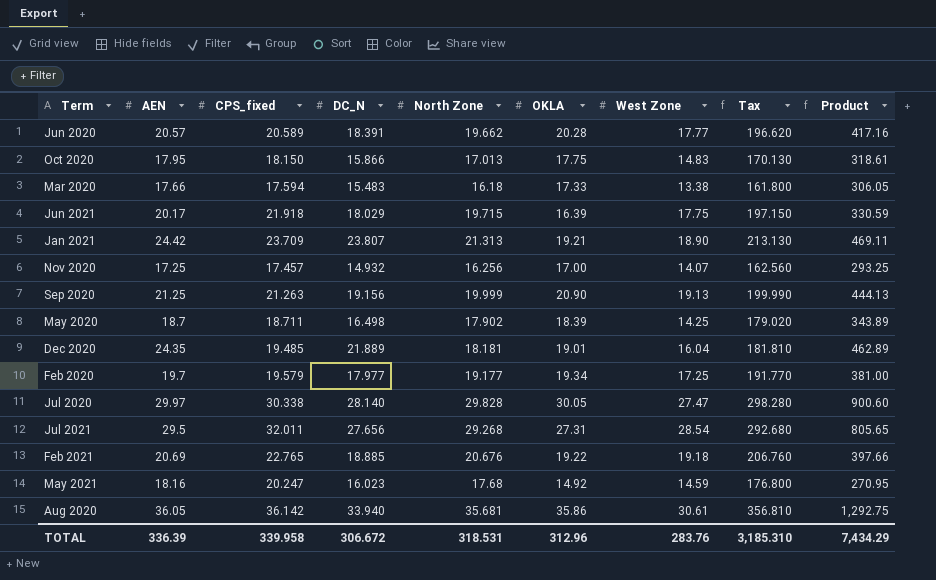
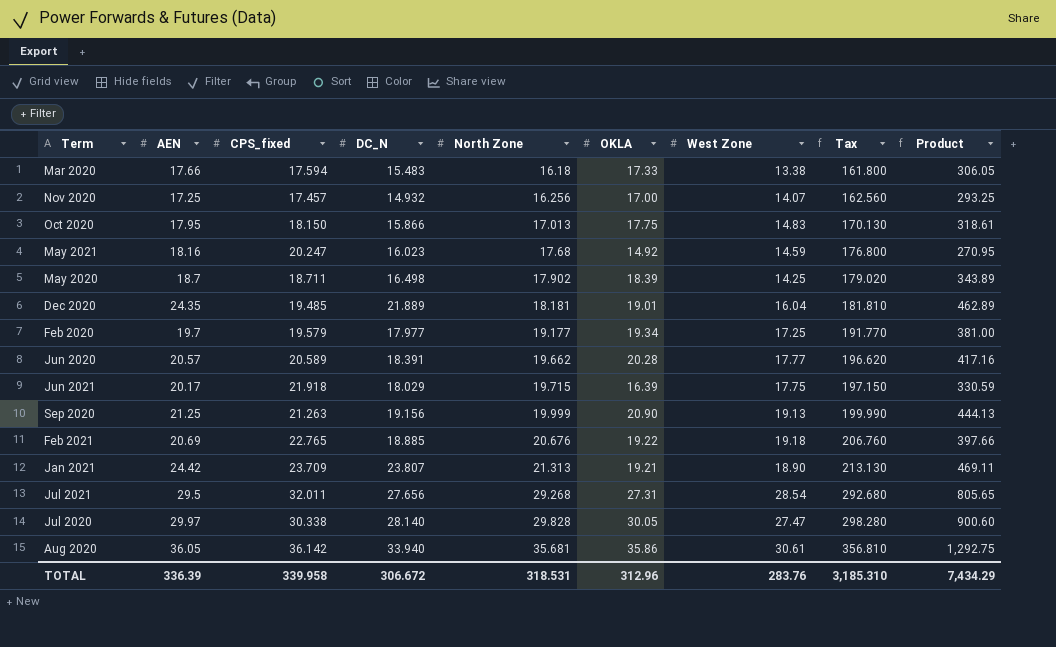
row order: none -> North Zone ascending

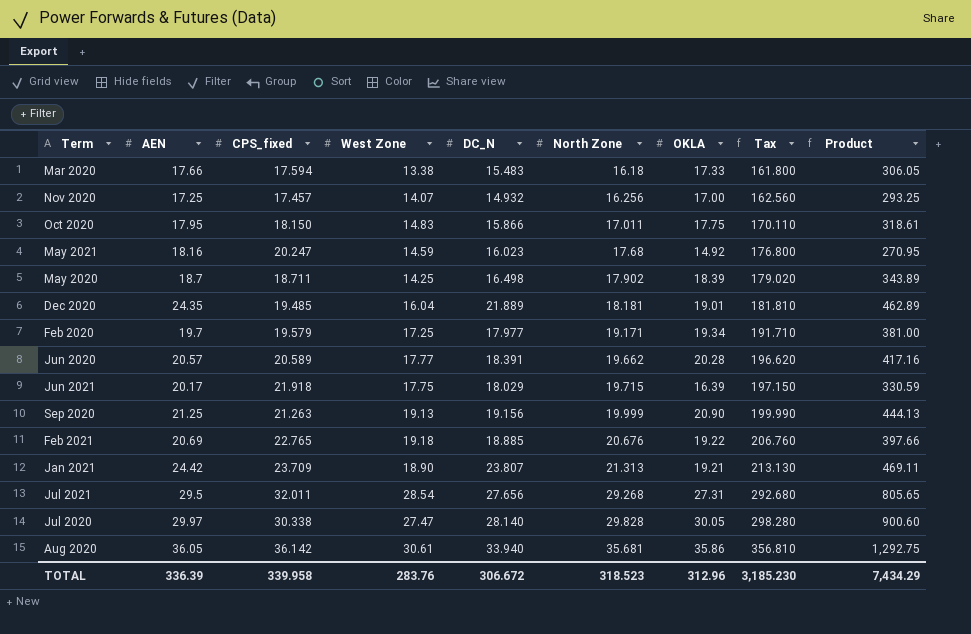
column West Zone | position: 7 -> 4
Oct 2020 | North Zone: 17.013 -> 17.011
Oct 2020 | Tax: 170.130 -> 170.110
Feb 2020 | North Zone: 19.177 -> 19.171
Feb 2020 | Tax: 191.770 -> 191.710
TOTAL | North Zone: 318.531 -> 318.523
TOTAL | Tax: 3,185.310 -> 3,185.230

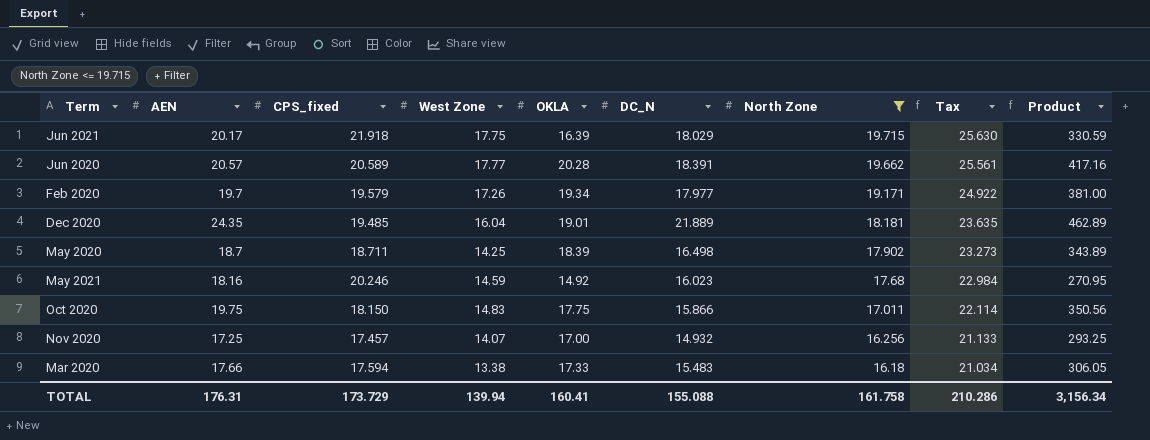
filter: none -> North Zone <= 19.715
row order: North Zone ascending -> North Zone descending
column OKLA | position: 7 -> 5
column Tax | formula: [North Zone] * 10 -> [North Zone] * 1.3
Feb 2020 | West Zone: 17.25 -> 17.26
May 2021 | CPS_fixed: 20.247 -> 20.246
Oct 2020 | AEN: 17.95 -> 19.75
Oct 2020 | Product: 318.61 -> 350.56
TOTAL | AEN: 336.39 -> 176.31
TOTAL | CPS_fixed: 339.958 -> 173.729
TOTAL | West Zone: 283.76 -> 139.94
TOTAL | OKLA: 312.96 -> 160.41
TOTAL | DC_N: 306.672 -> 155.088
TOTAL | North Zone: 318.523 -> 161.758
TOTAL | Tax: 3,185.230 -> 210.286
TOTAL | Product: 7,434.29 -> 3,156.34

